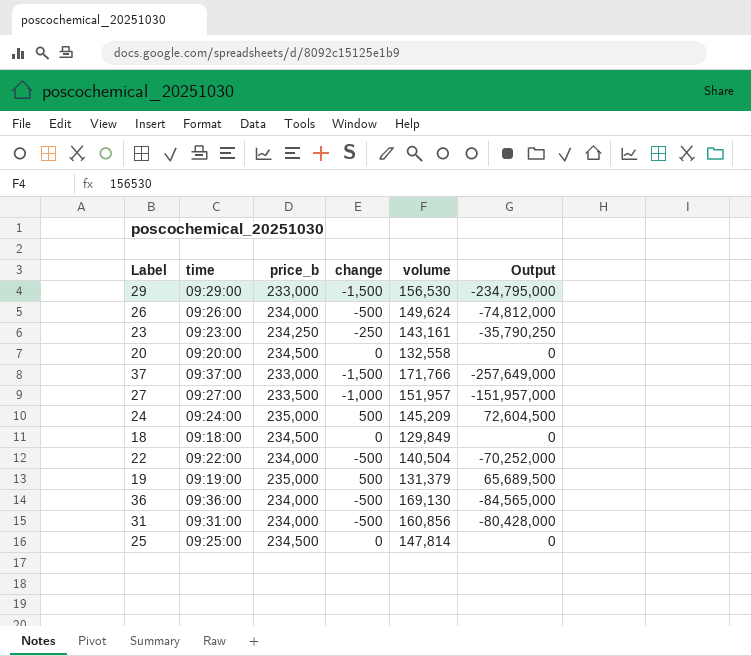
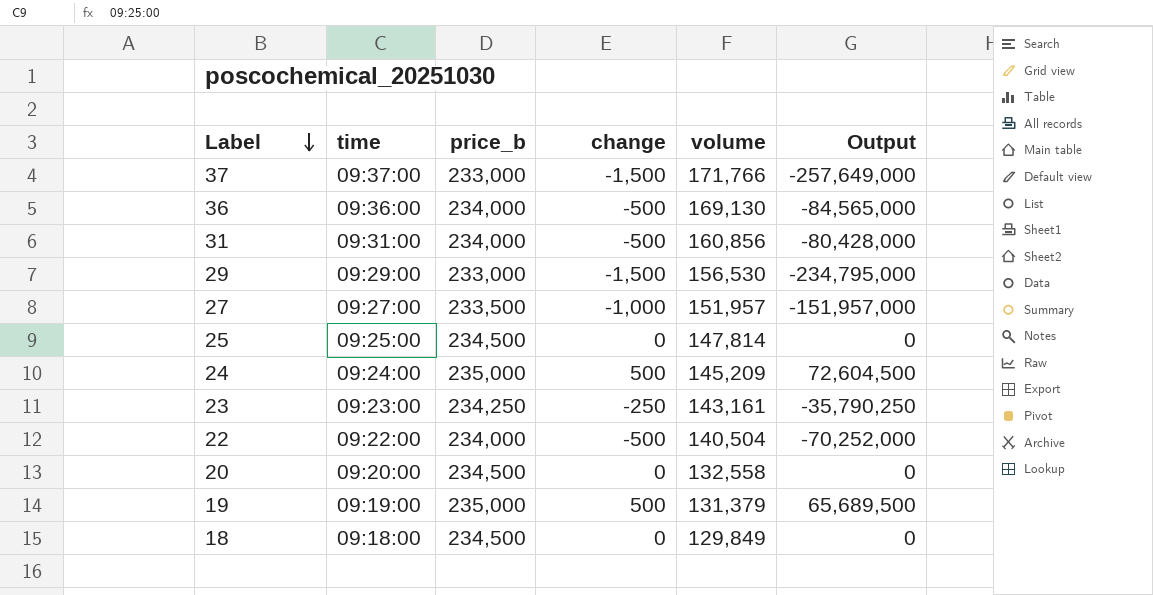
row order: none -> Label descending
row 26: 09:26:00 | 234,000 | -500 | 149,624 | -74,812,000 -> none

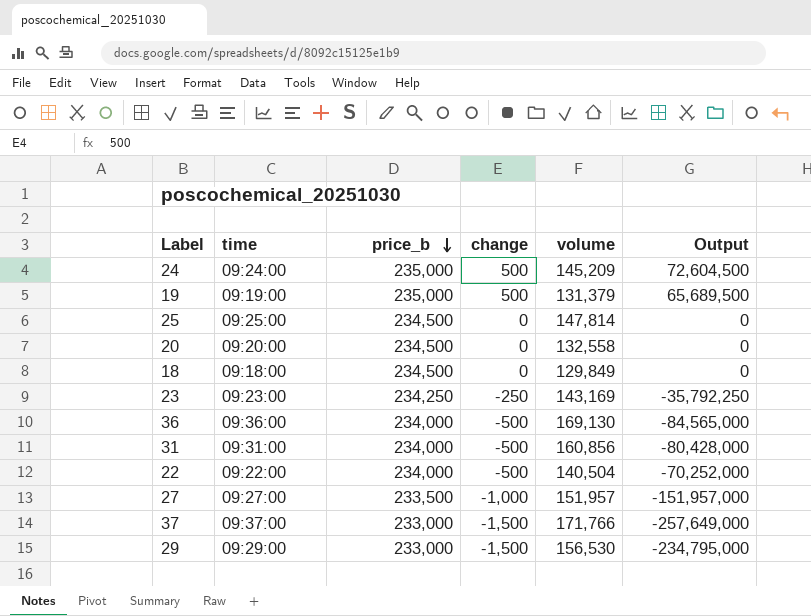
row order: Label descending -> price_b descending
23 | volume: 143,161 -> 143,169
23 | Output: -35,790,250 -> -35,792,250

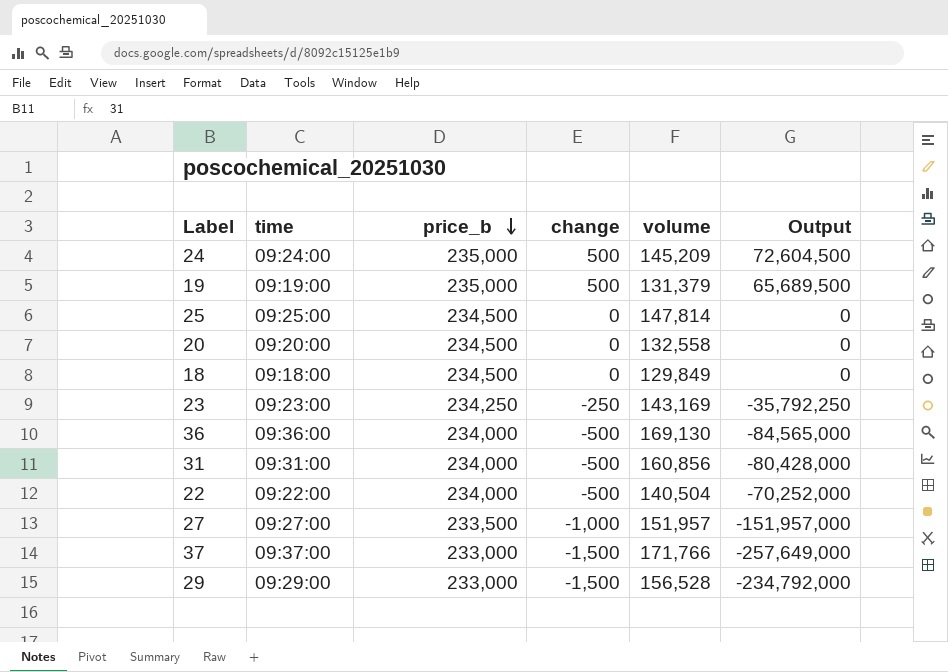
29 | volume: 156,530 -> 156,528
29 | Output: -234,795,000 -> -234,792,000

